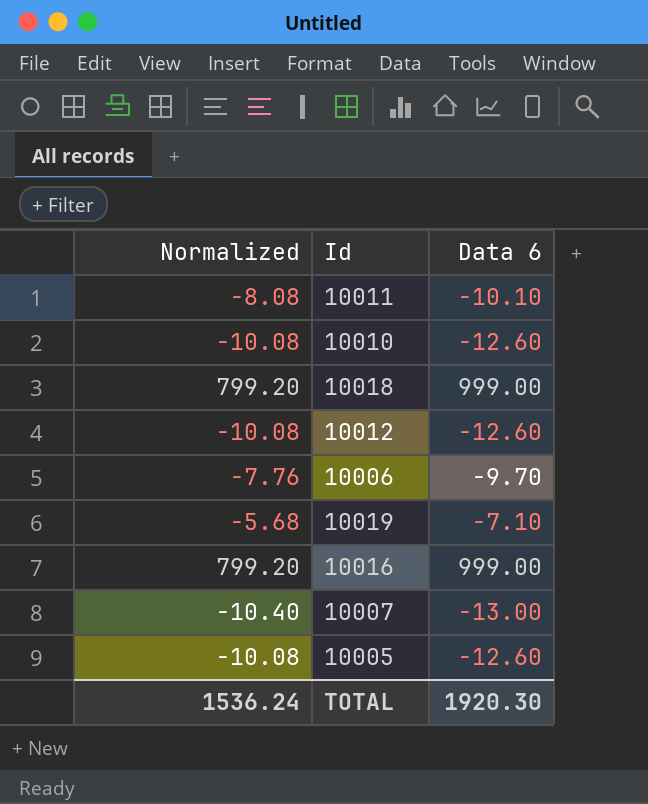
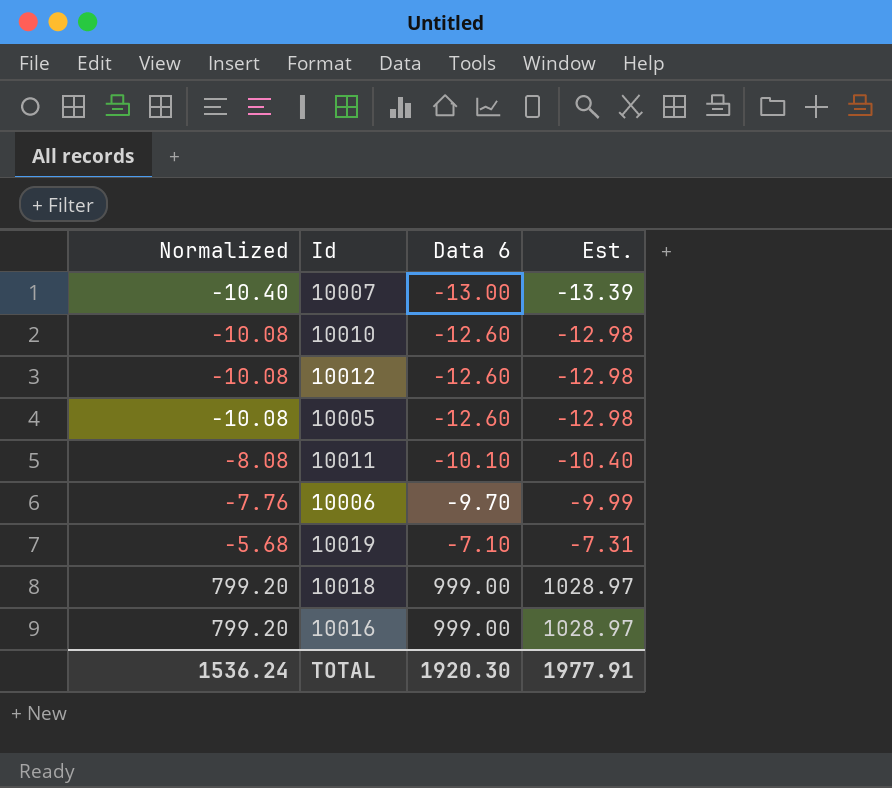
row order: none -> Normalized ascending
column Est. | formula: none -> [Data 6] * 1.03

